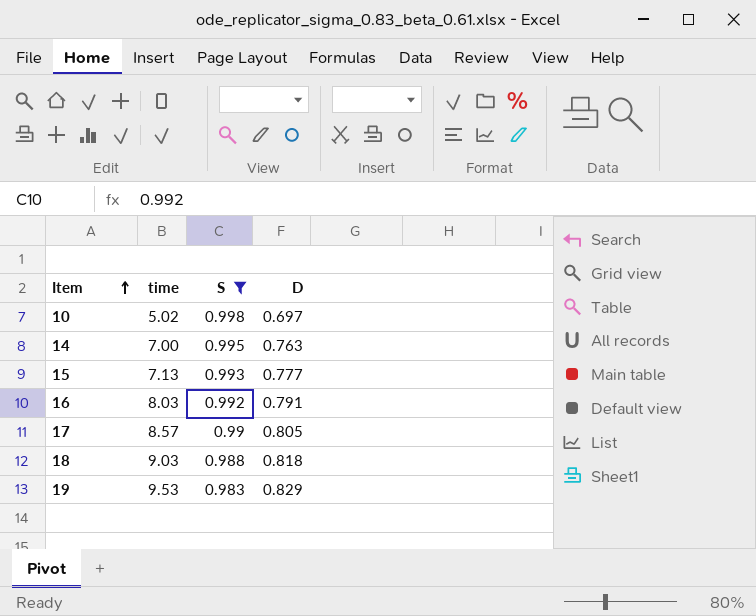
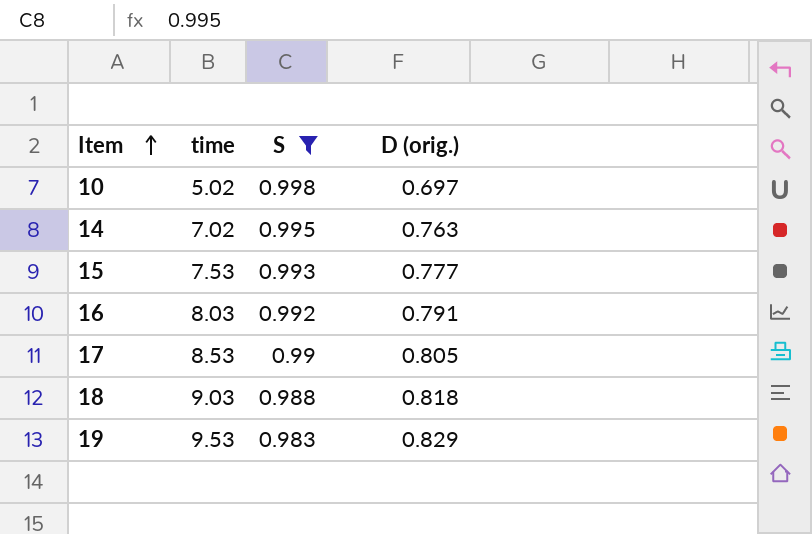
column name: D -> D (orig.)
14 | time: 7.00 -> 7.02
15 | time: 7.13 -> 7.53
17 | time: 8.57 -> 8.53

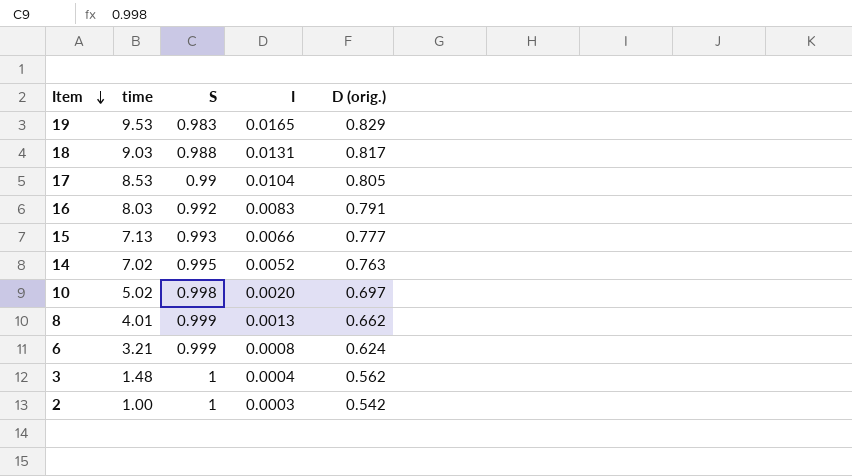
filter: S <= 0.998 -> none
row order: Item ascending -> Item descending
column I | position: none -> 4
18 | D (orig.): 0.818 -> 0.817
15 | time: 7.53 -> 7.13

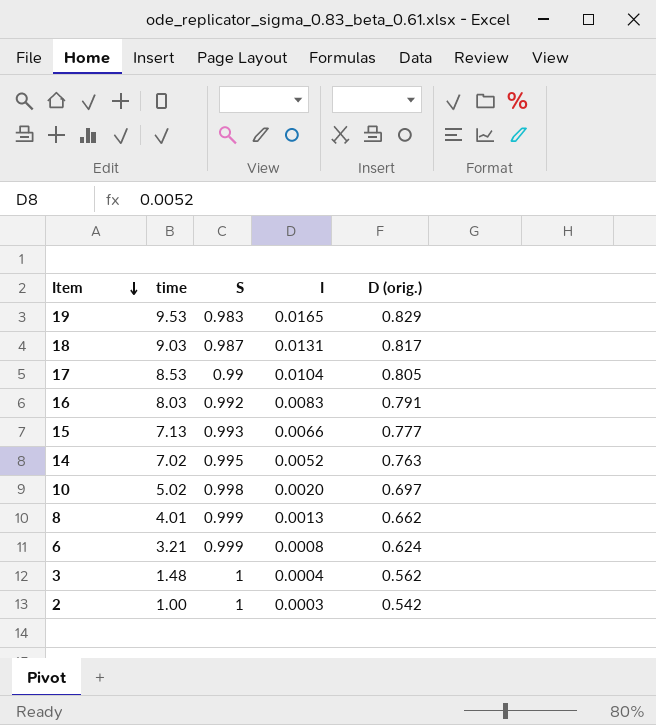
18 | S: 0.988 -> 0.987

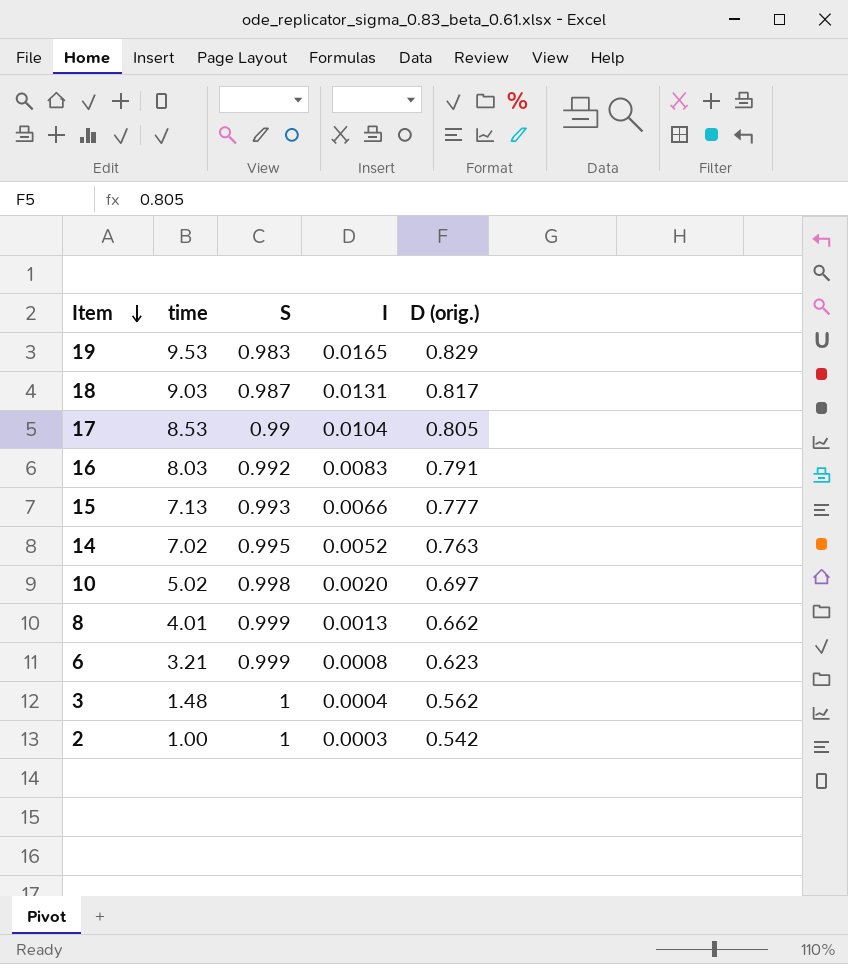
6 | D (orig.): 0.624 -> 0.623

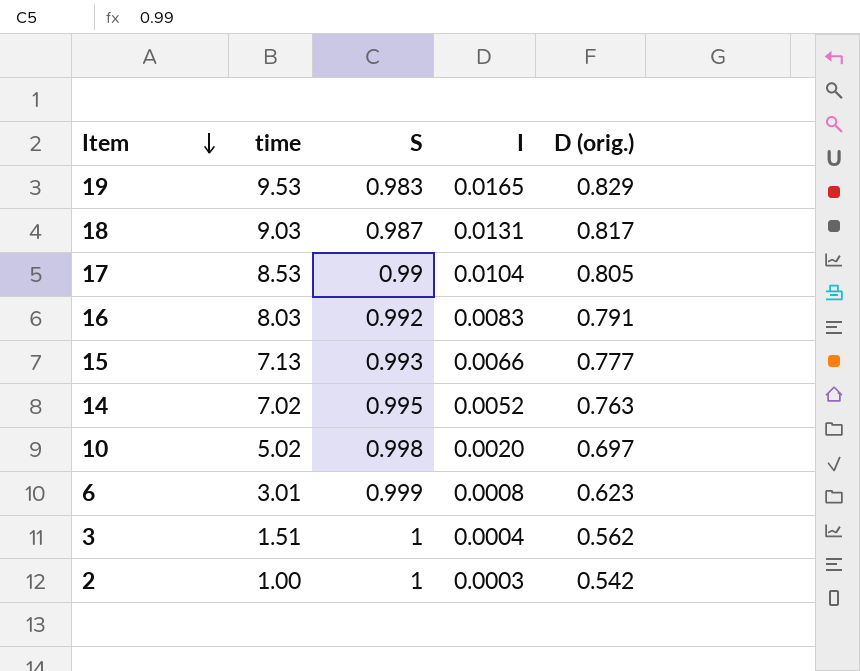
row 8: 4.01 | 0.999 | 0.0013 | 0.662 -> none
6 | time: 3.21 -> 3.01
3 | time: 1.48 -> 1.51

